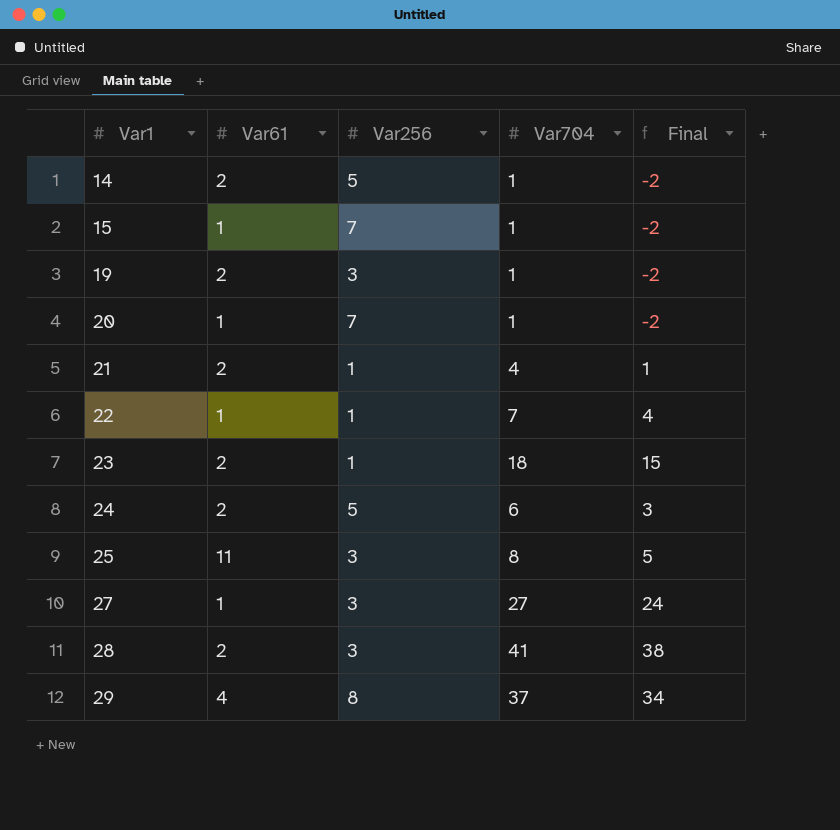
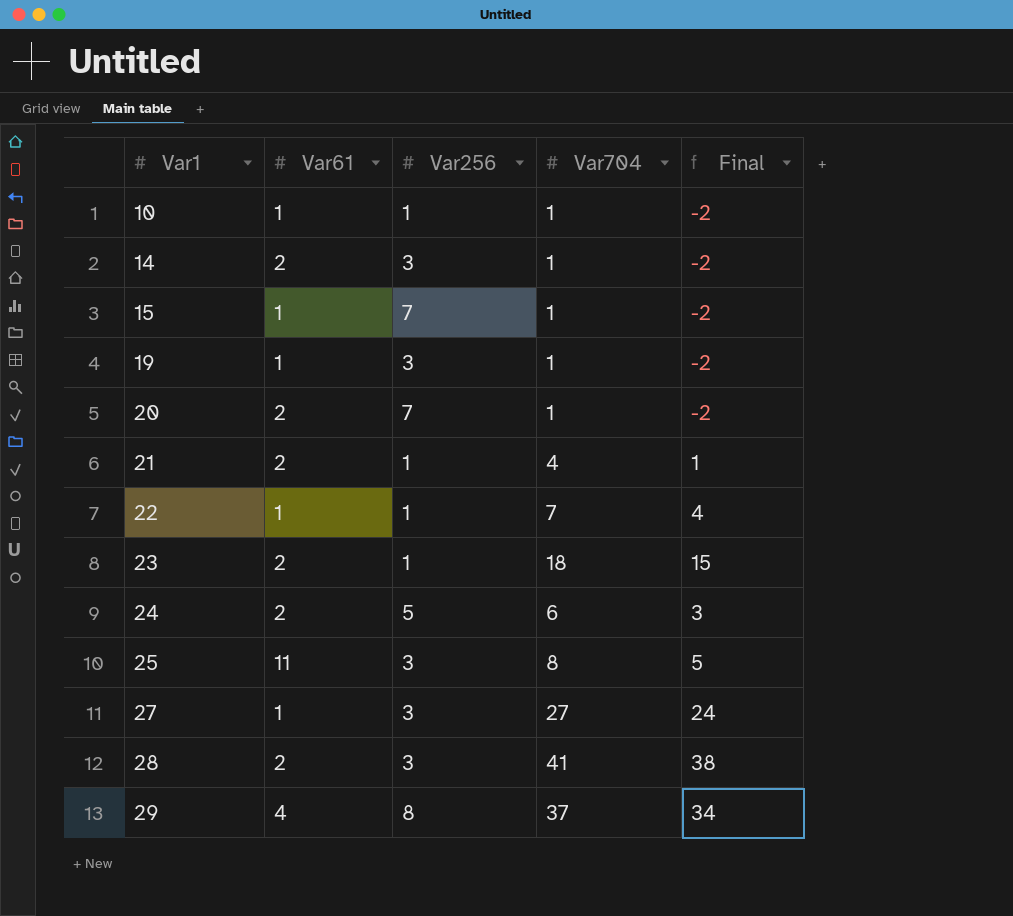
row 10: none -> 1 | 1 | 1 | -2
14 | Var256: 5 -> 3
19 | Var61: 2 -> 1
20 | Var61: 1 -> 2

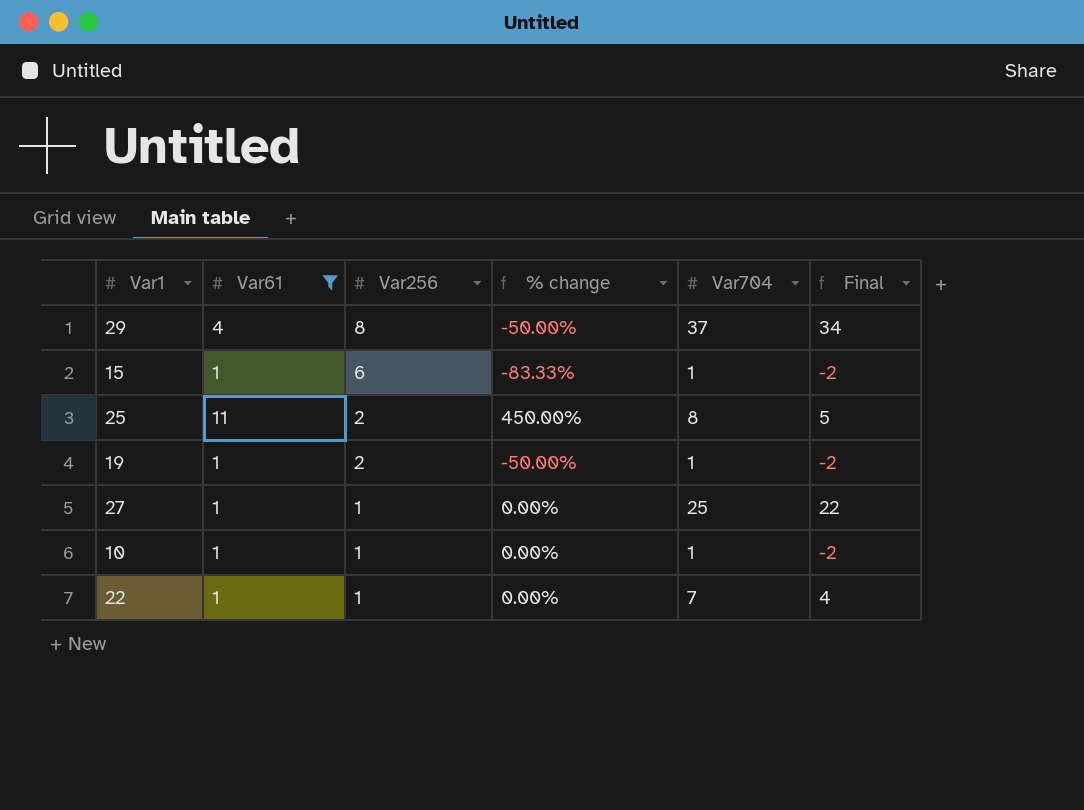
filter: none -> Var61 != 2
row order: Var1 ascending -> Var256 descending
column % change | formula: none -> ([Var61] - [Var256]) / [Var256]
15 | Var256: 7 -> 6
25 | Var256: 3 -> 2
19 | Var256: 3 -> 2
27 | Var256: 3 -> 1
27 | Var704: 27 -> 25
27 | Final: 24 -> 22

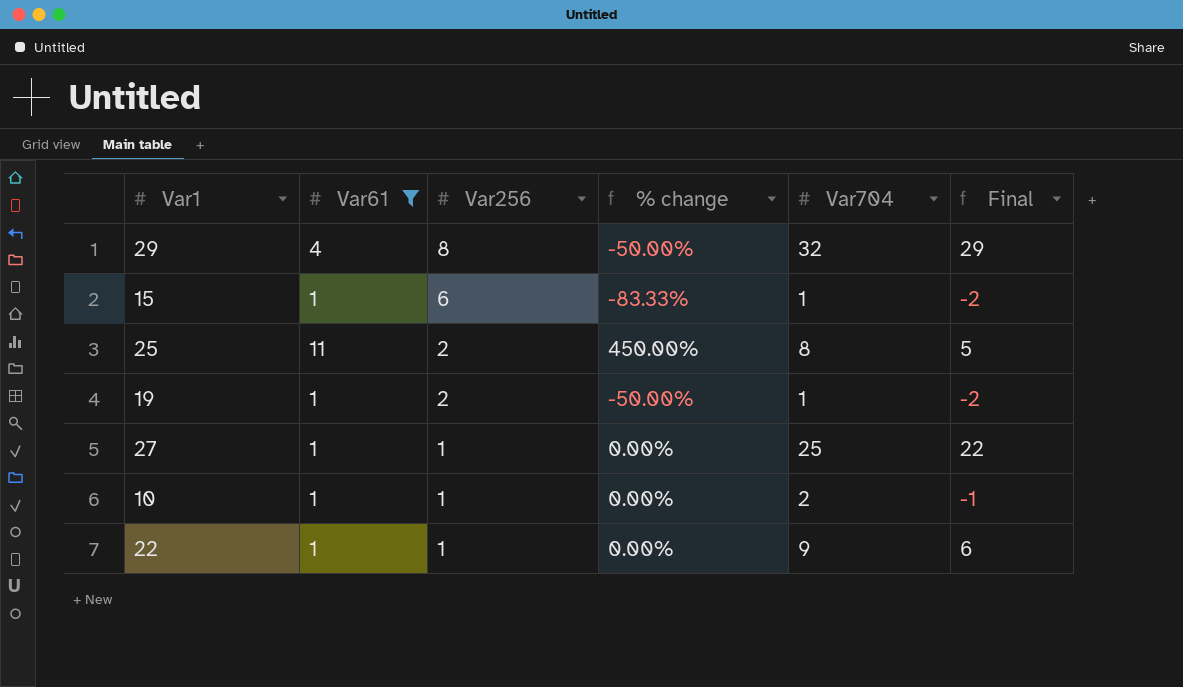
29 | Var704: 37 -> 32
29 | Final: 34 -> 29
10 | Var704: 1 -> 2
10 | Final: -2 -> -1
22 | Var704: 7 -> 9
22 | Final: 4 -> 6

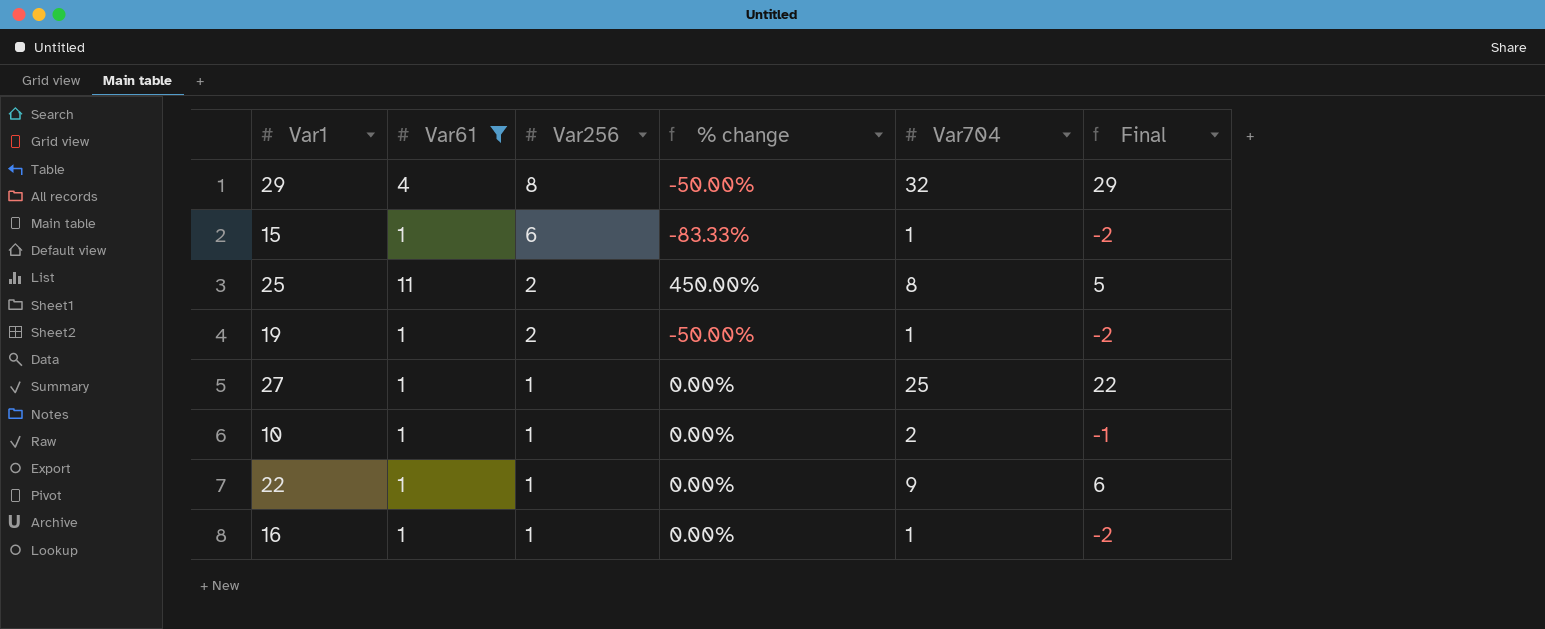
row 16: none -> 1 | 1 | 0.00% | 1 | -2

